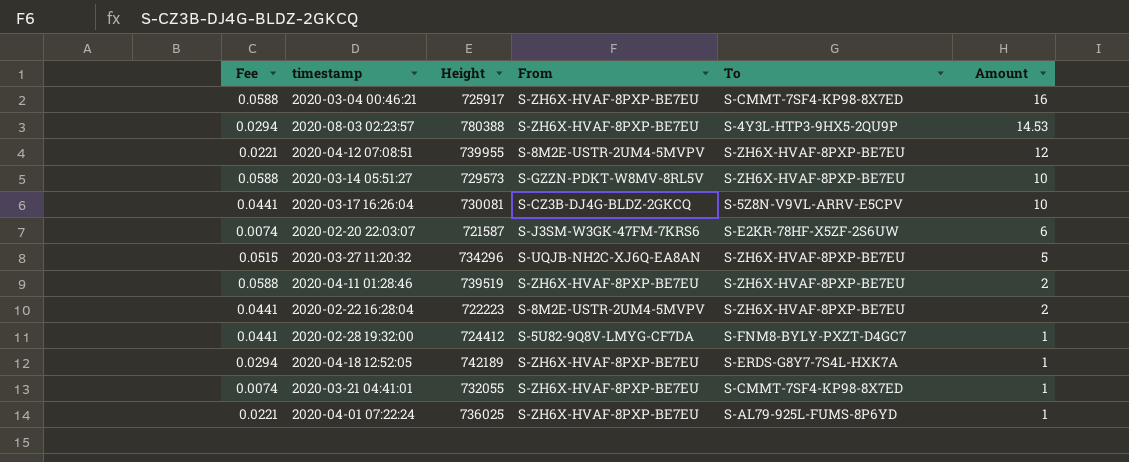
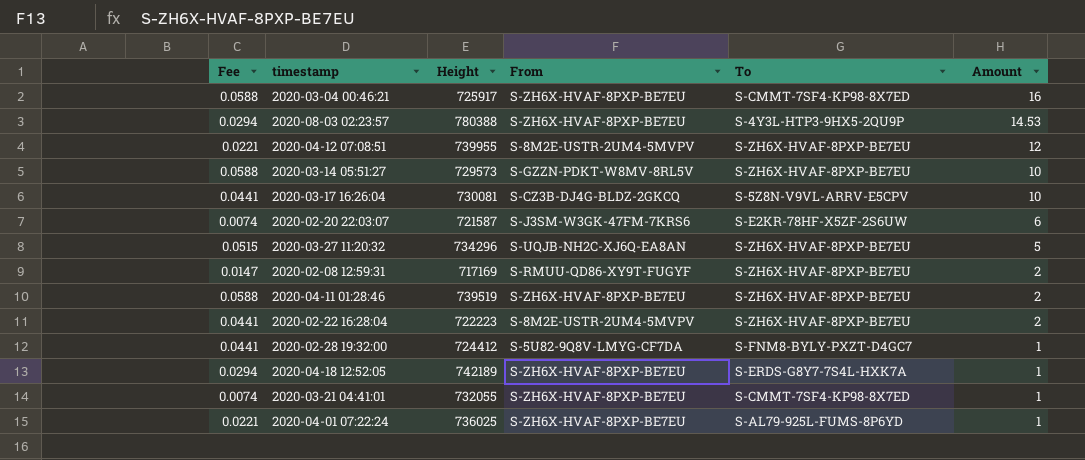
row 2020-02-08 12:59:31: none -> 0.0147 | 717169 | S-RMUU-QD86-XY9T-FUGYF | S-ZH6X-HVAF-8PXP-BE7EU | 2

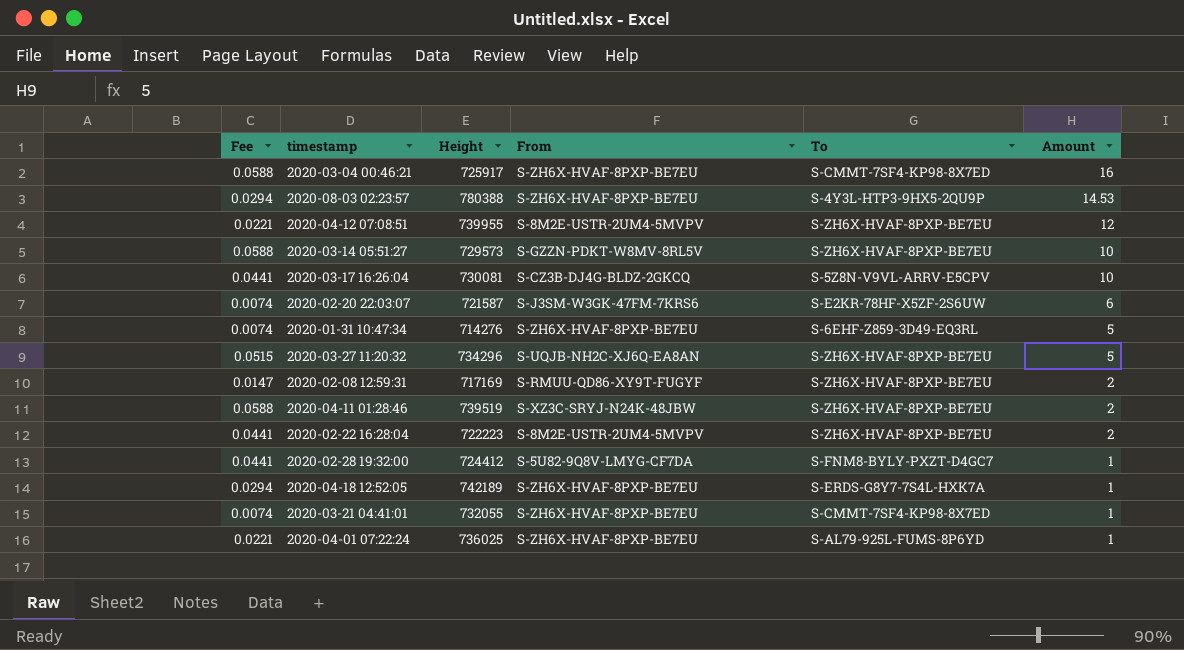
row 2020-01-31 10:47:34: none -> 0.0074 | 714276 | S-ZH6X-HVAF-8PXP-BE7EU | S-6EHF-Z859-3D49-EQ3RL | 5
2020-04-11 01:28:46 | From: S-ZH6X-HVAF-8PXP-BE7EU -> S-XZ3C-SRYJ-N24K-48JBW

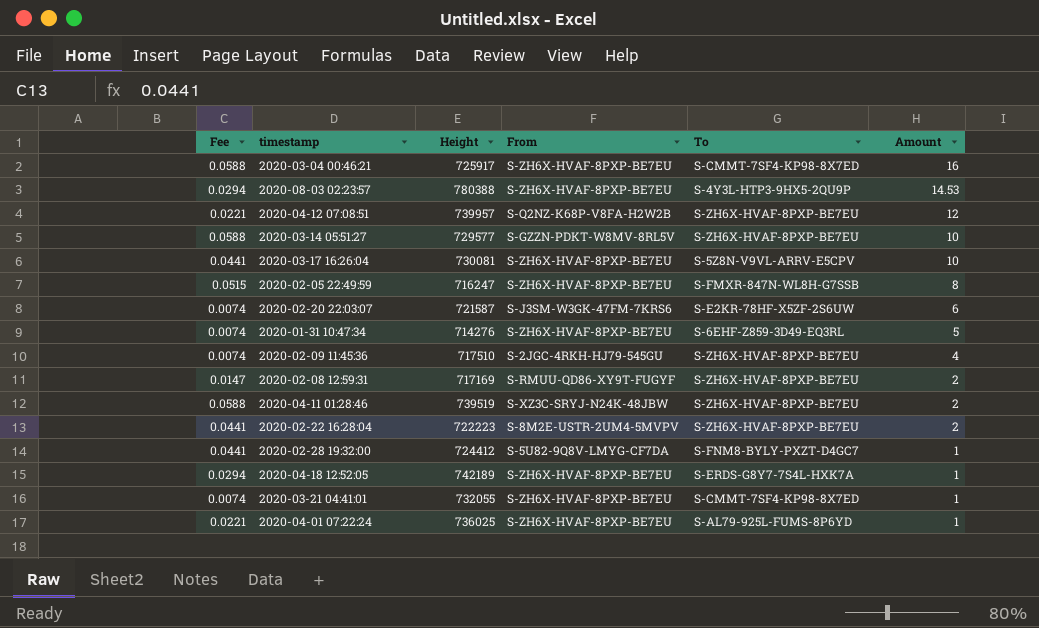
row 2020-03-27 11:20:32: 0.0515 | 734296 | S-UQJB-NH2C-XJ6Q-EA8AN | S-ZH6X-HVAF-8PXP-BE7EU | 5 -> none
2020-04-12 07:08:51 | Height: 739955 -> 739957
2020-04-12 07:08:51 | From: S-8M2E-USTR-2UM4-5MVPV -> S-Q2NZ-K68P-V8FA-H2W2B
2020-03-14 05:51:27 | Height: 729573 -> 729577
2020-03-17 16:26:04 | From: S-CZ3B-DJ4G-BLDZ-2GKCQ -> S-ZH6X-HVAF-8PXP-BE7EU
row 2020-02-05 22:49:59: none -> 0.0515 | 716247 | S-ZH6X-HVAF-8PXP-BE7EU | S-FMXR-847N-WL8H-G7SSB | 8
row 2020-02-09 11:45:36: none -> 0.0074 | 717510 | S-2JGC-4RKH-HJ79-545GU | S-ZH6X-HVAF-8PXP-BE7EU | 4

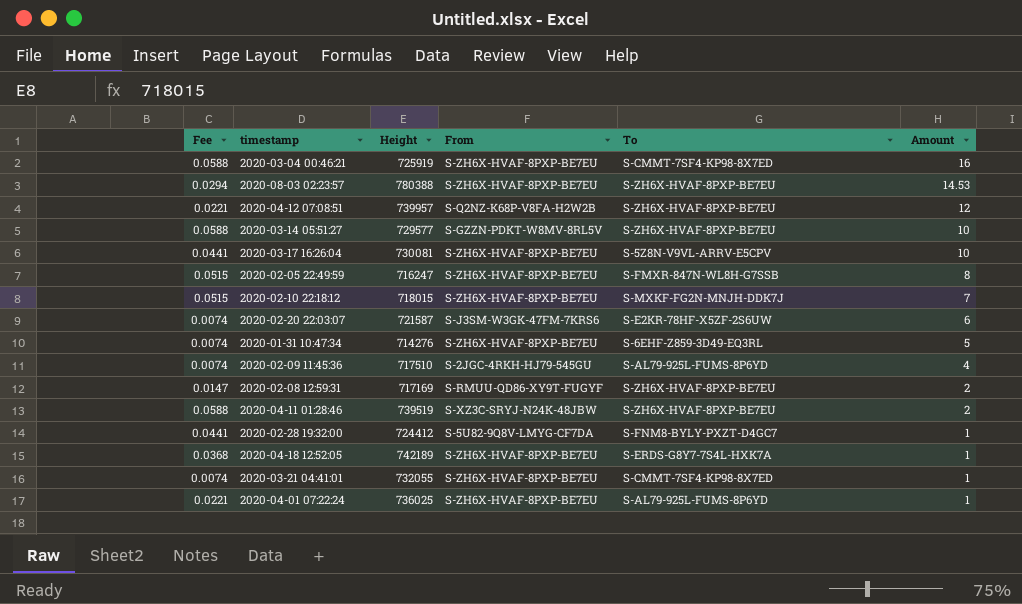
row 2020-02-22 16:28:04: 0.0441 | 722223 | S-8M2E-USTR-2UM4-5MVPV | S-ZH6X-HVAF-8PXP-BE7EU | 2 -> none
2020-03-04 00:46:21 | Height: 725917 -> 725919
2020-08-03 02:23:57 | To: S-4Y3L-HTP3-9HX5-2QU9P -> S-ZH6X-HVAF-8PXP-BE7EU
row 2020-02-10 22:18:12: none -> 0.0515 | 718015 | S-ZH6X-HVAF-8PXP-BE7EU | S-MXKF-FG2N-MNJH-DDK7J | 7
2020-02-09 11:45:36 | To: S-ZH6X-HVAF-8PXP-BE7EU -> S-AL79-925L-FUMS-8P6YD
2020-04-18 12:52:05 | Fee: 0.0294 -> 0.0368

